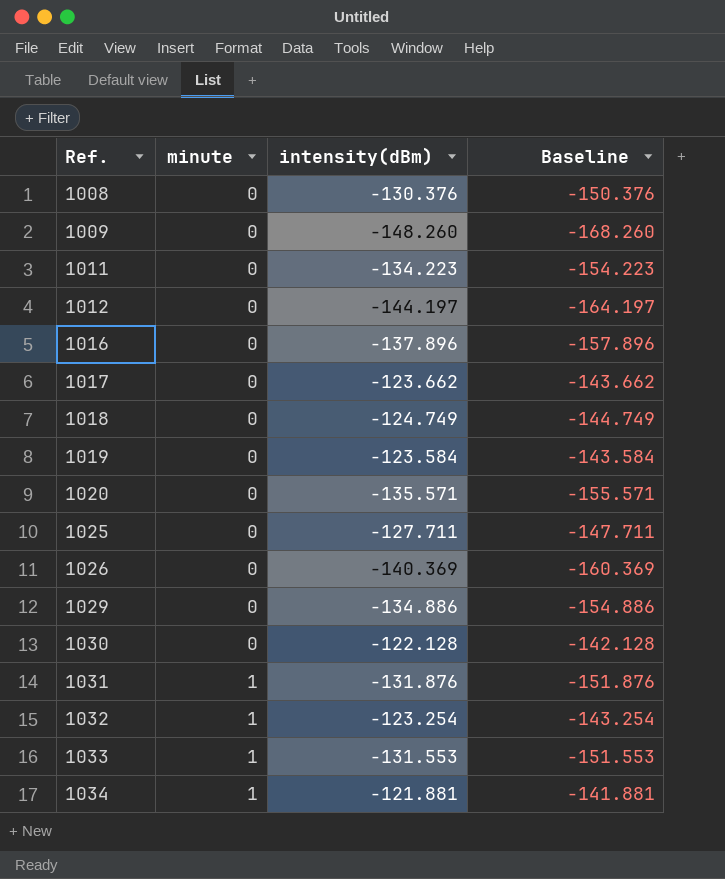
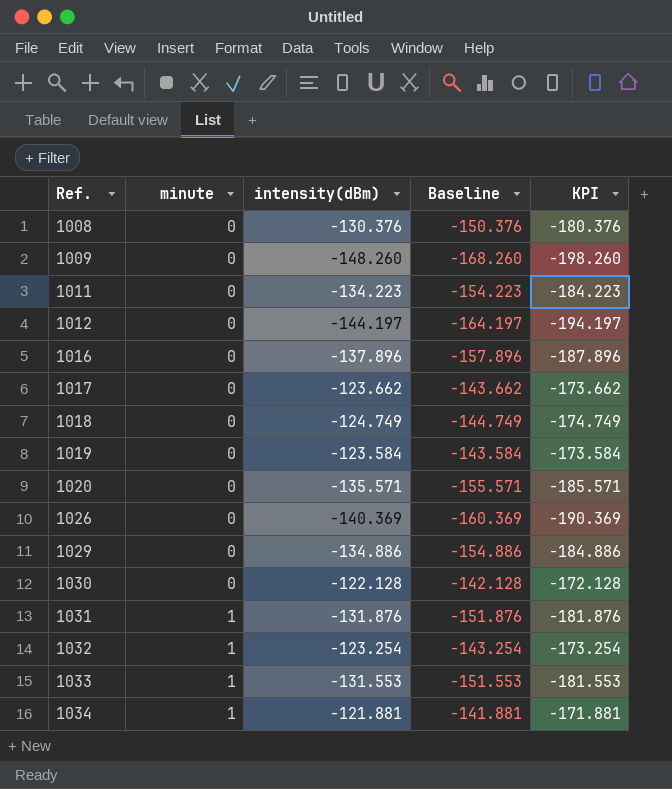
column KPI | formula: none -> [intensity(dBm)] - 50
row 1025: 0 | -127.711 | -147.711 -> none

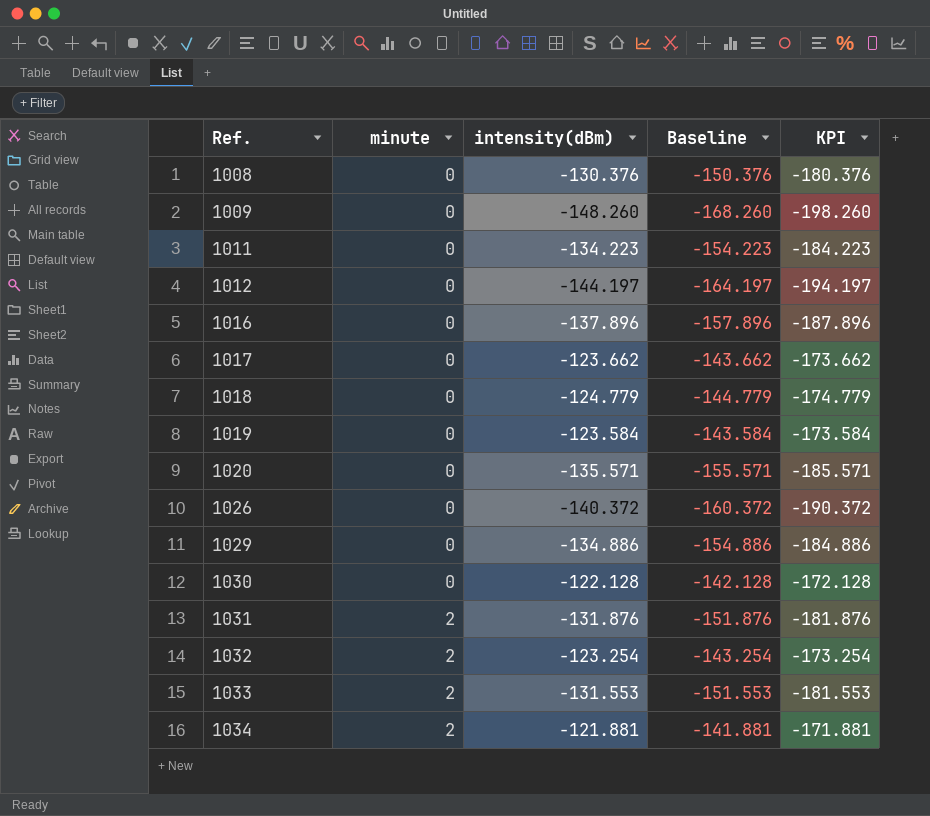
1018 | intensity(dBm): -124.749 -> -124.779
1018 | Baseline: -144.749 -> -144.779
1018 | KPI: -174.749 -> -174.779
1026 | intensity(dBm): -140.369 -> -140.372
1026 | Baseline: -160.369 -> -160.372
1026 | KPI: -190.369 -> -190.372
1031 | minute: 1 -> 2
1032 | minute: 1 -> 2
1033 | minute: 1 -> 2
1034 | minute: 1 -> 2

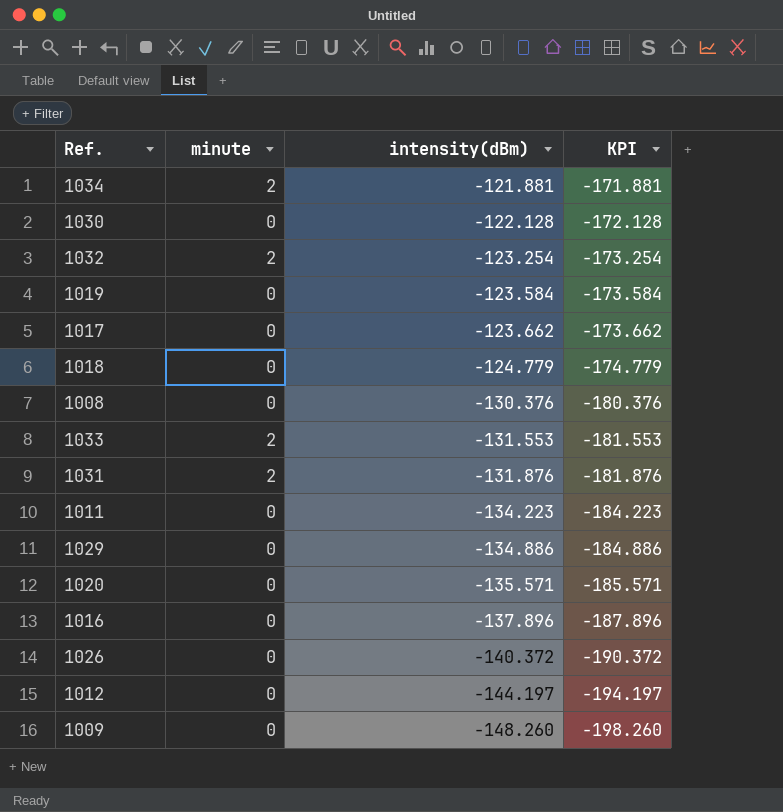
row order: Ref. ascending -> intensity(dBm) descending
column Baseline | formula: [intensity(dBm)] - 20 -> none

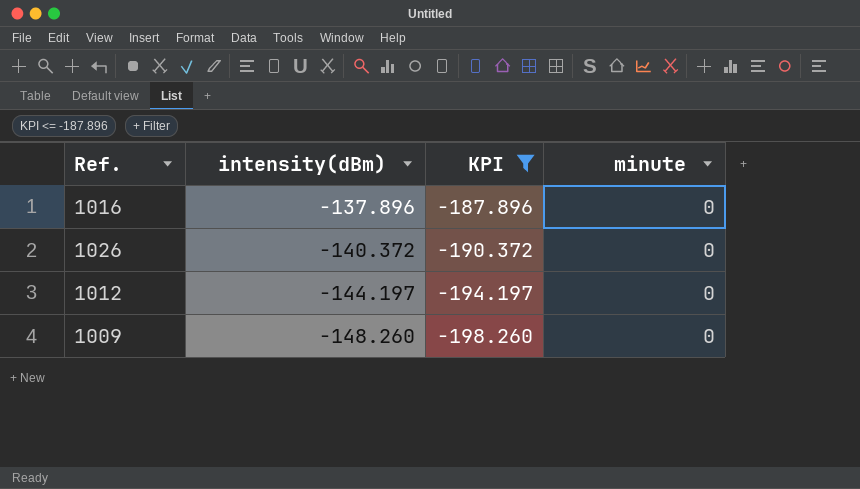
filter: none -> KPI <= -187.896
column minute | position: 2 -> 4

